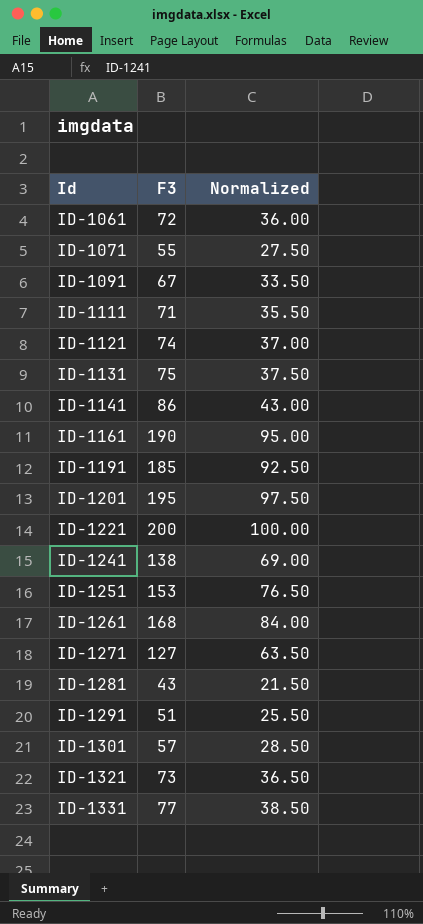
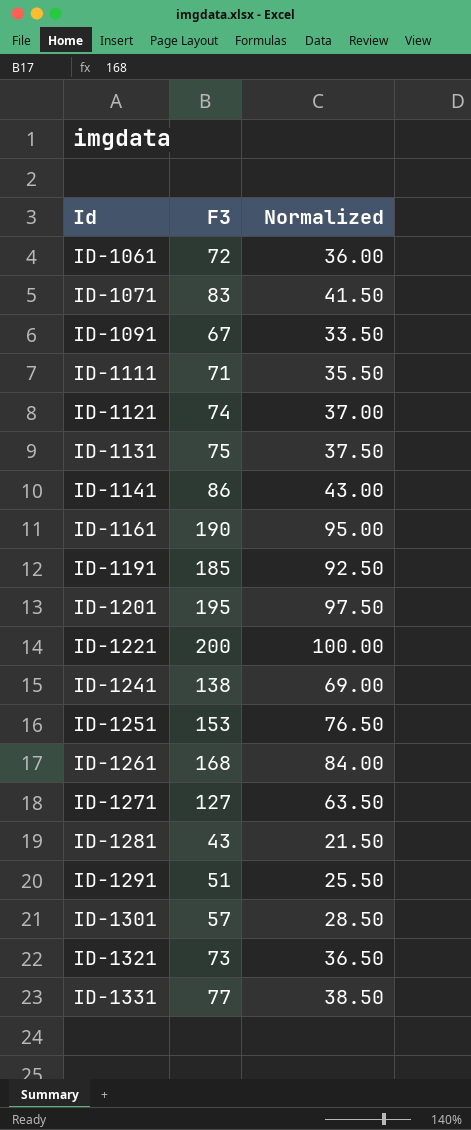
ID-1071 | F3: 55 -> 83
ID-1071 | Normalized: 27.50 -> 41.50

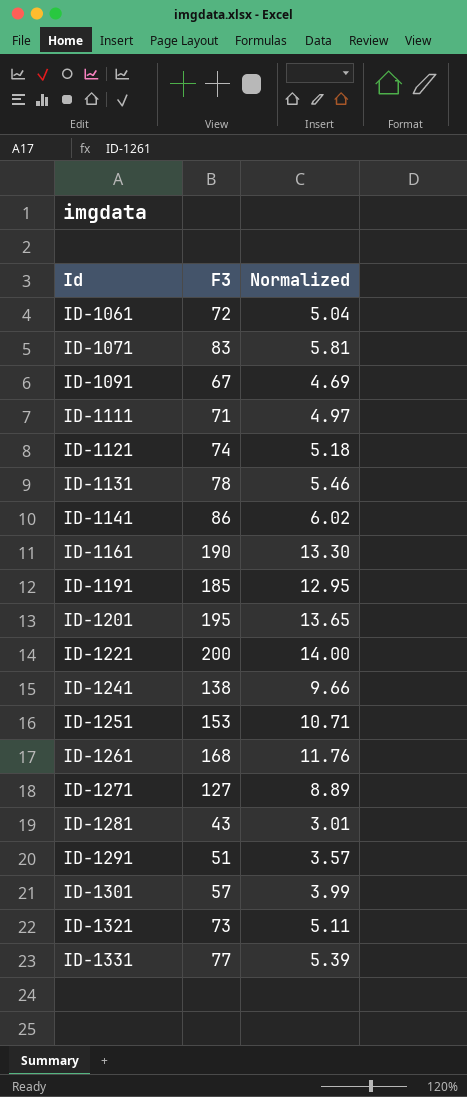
column Normalized | formula: [F3] * 0.5 -> [F3] * 0.07
ID-1131 | F3: 75 -> 78

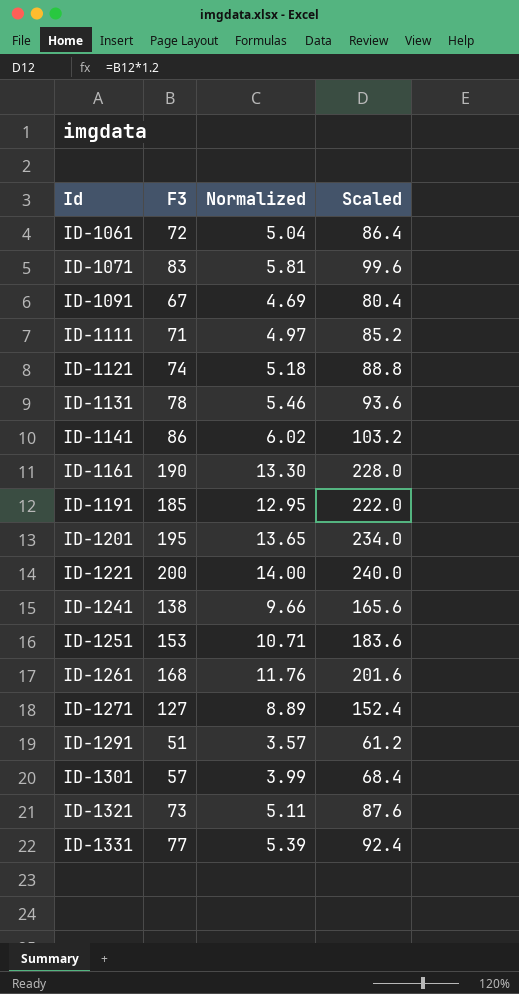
column Scaled | formula: none -> [F3] * 1.2
row ID-1281: 43 | 3.01 -> none

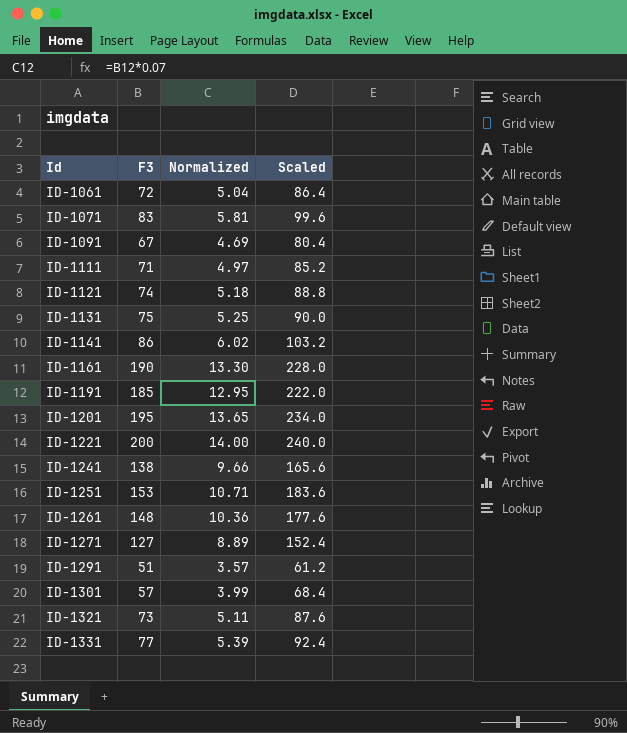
ID-1131 | F3: 78 -> 75
ID-1131 | Normalized: 5.46 -> 5.25
ID-1131 | Scaled: 93.6 -> 90.0
ID-1261 | F3: 168 -> 148
ID-1261 | Normalized: 11.76 -> 10.36
ID-1261 | Scaled: 201.6 -> 177.6

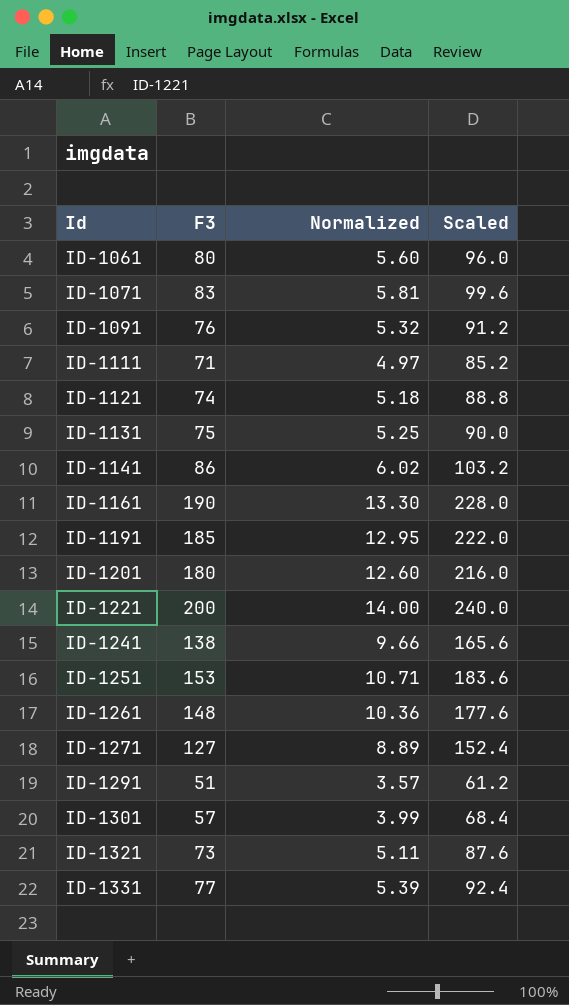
ID-1061 | F3: 72 -> 80
ID-1061 | Normalized: 5.04 -> 5.60
ID-1061 | Scaled: 86.4 -> 96.0
ID-1091 | F3: 67 -> 76
ID-1091 | Normalized: 4.69 -> 5.32
ID-1091 | Scaled: 80.4 -> 91.2
ID-1201 | F3: 195 -> 180
ID-1201 | Normalized: 13.65 -> 12.60
ID-1201 | Scaled: 234.0 -> 216.0

